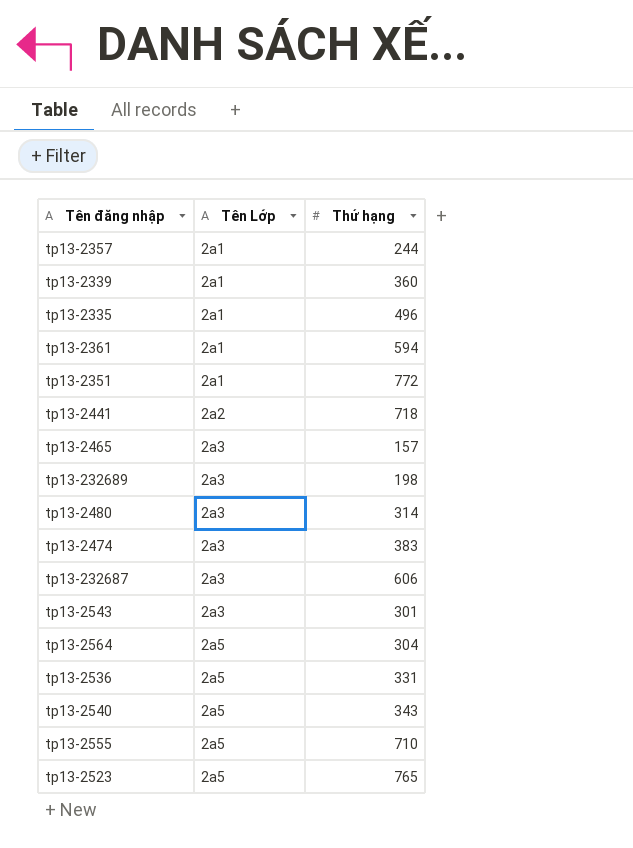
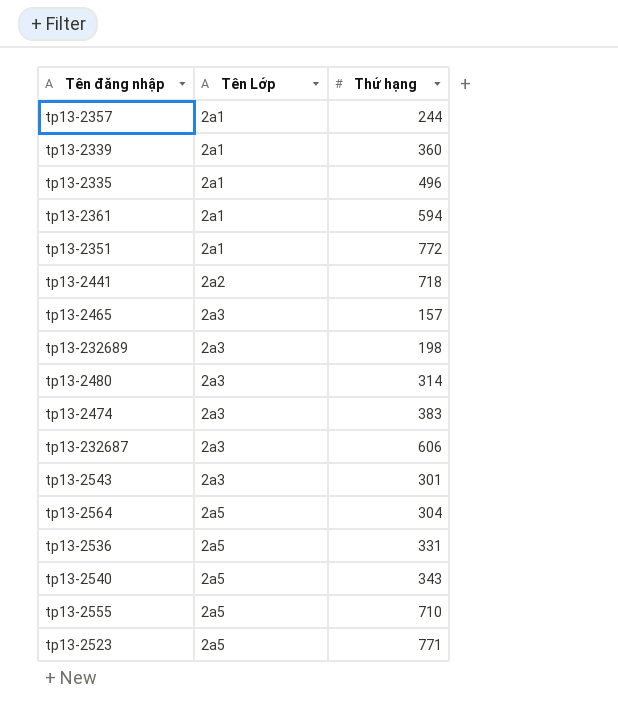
tp13-2523 | Thứ hạng: 765 -> 771

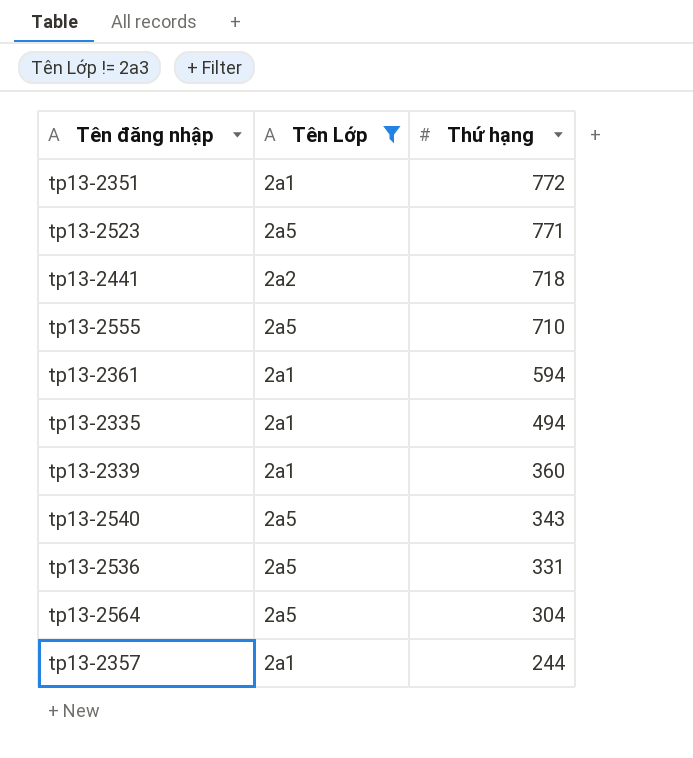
filter: none -> Tên Lớp != 2a3
row order: Tên Lớp ascending -> Thứ hạng descending
tp13-2335 | Thứ hạng: 496 -> 494

